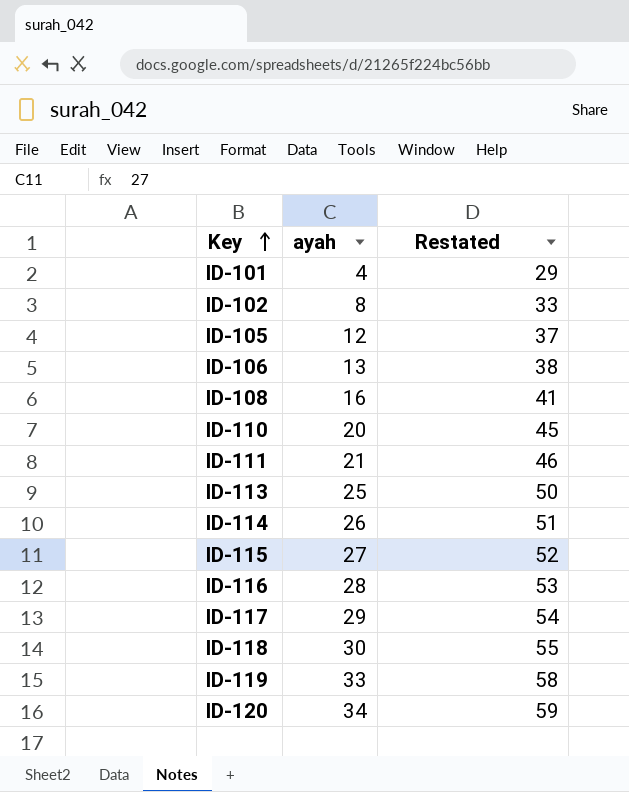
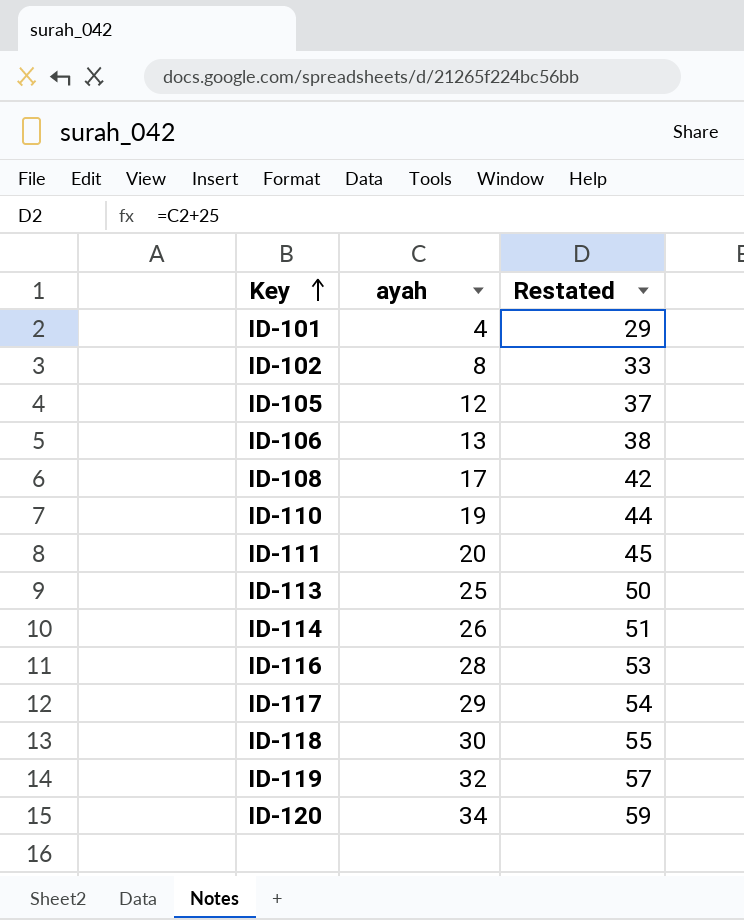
row ID-115: 27 | 52 -> none
ID-108 | ayah: 16 -> 17
ID-108 | Restated: 41 -> 42
ID-110 | ayah: 20 -> 19
ID-110 | Restated: 45 -> 44
ID-111 | ayah: 21 -> 20
ID-111 | Restated: 46 -> 45
ID-119 | ayah: 33 -> 32
ID-119 | Restated: 58 -> 57

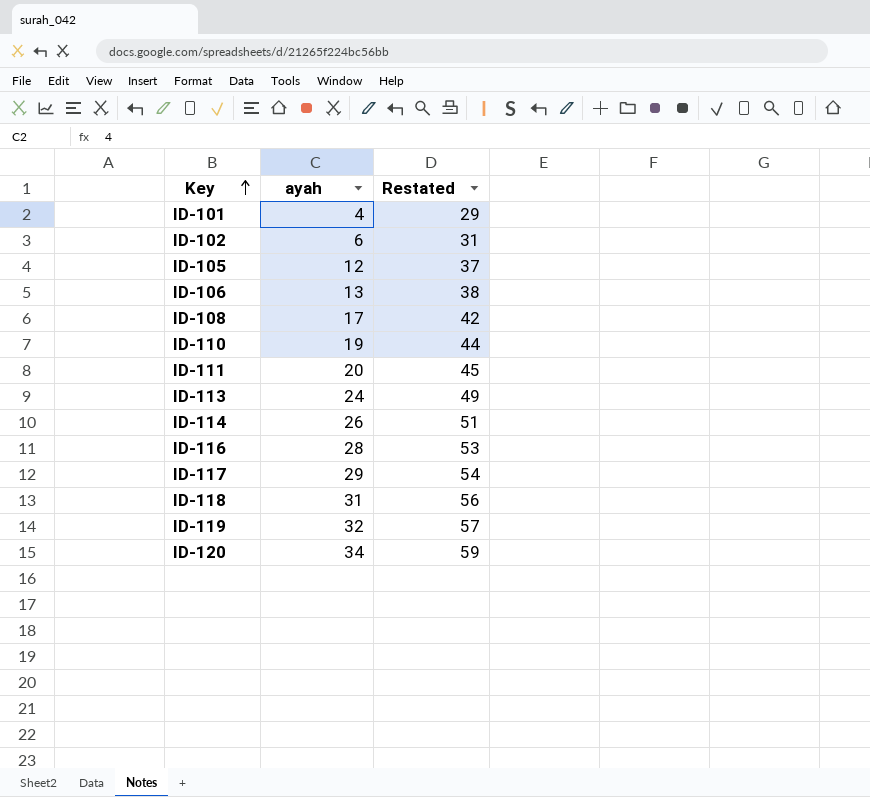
ID-102 | ayah: 8 -> 6
ID-102 | Restated: 33 -> 31
ID-113 | ayah: 25 -> 24
ID-113 | Restated: 50 -> 49
ID-118 | ayah: 30 -> 31
ID-118 | Restated: 55 -> 56

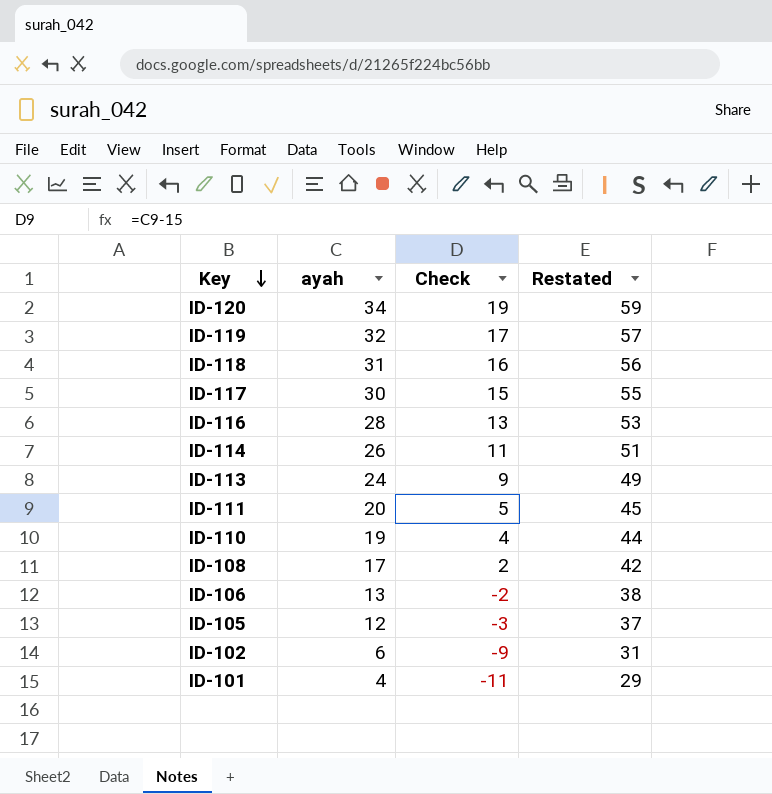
row order: Key ascending -> Key descending
column Check | formula: none -> [ayah] - 15
ID-117 | ayah: 29 -> 30
ID-117 | Restated: 54 -> 55

